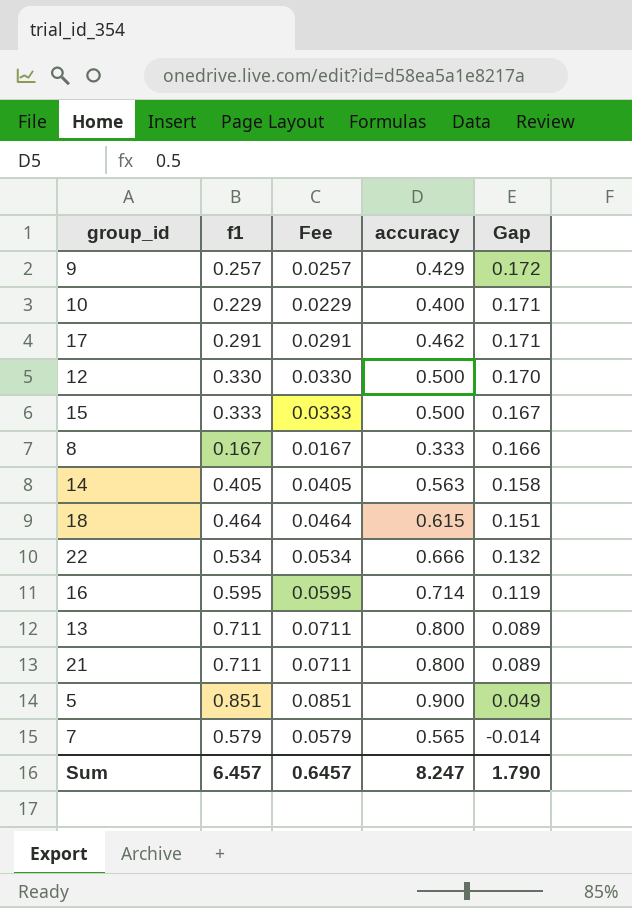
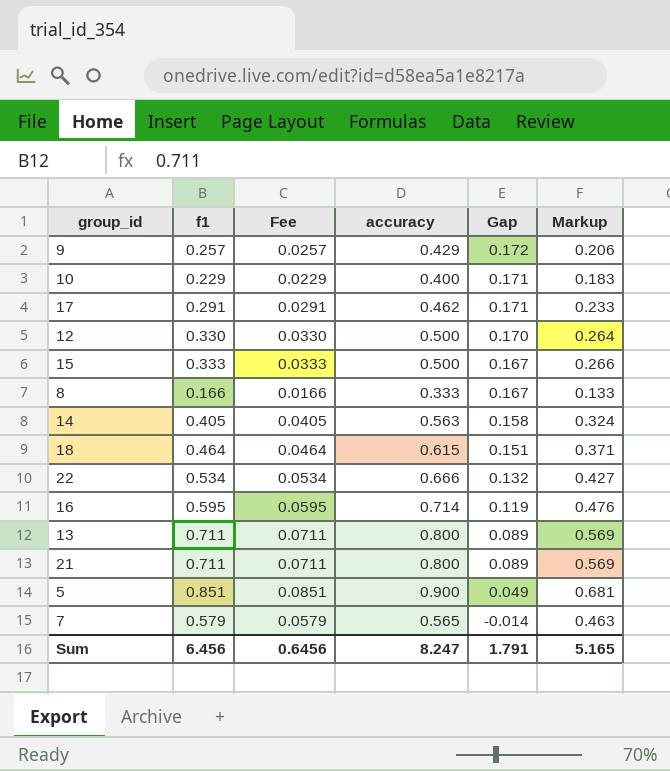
column Markup | formula: none -> [f1] * 0.8
8 | f1: 0.167 -> 0.166
8 | Fee: 0.0167 -> 0.0166
8 | Gap: 0.166 -> 0.167
Sum | f1: 6.457 -> 6.456
Sum | Fee: 0.6457 -> 0.6456
Sum | Gap: 1.790 -> 1.791

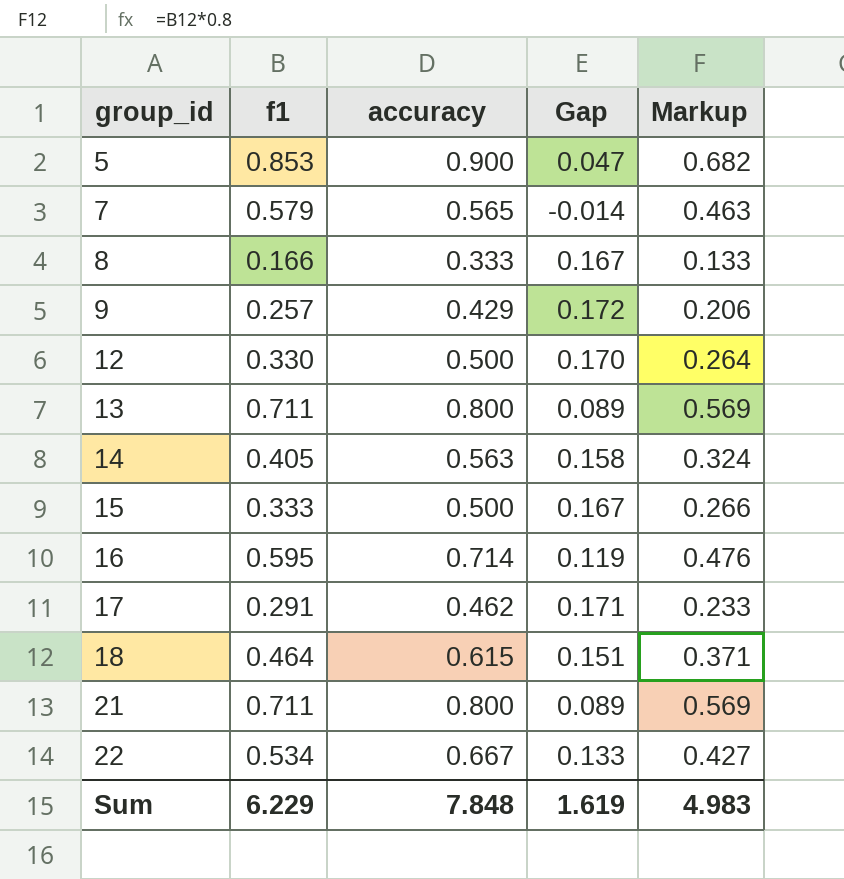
row order: Gap descending -> group_id ascending
column Fee | formula: [f1] * 0.1 -> none
row 10: 0.229 | 0.0229 | 0.400 | 0.171 | 0.183 -> none
5 | f1: 0.851 -> 0.853
5 | Gap: 0.049 -> 0.047
5 | Markup: 0.681 -> 0.682
22 | accuracy: 0.666 -> 0.667
22 | Gap: 0.132 -> 0.133
Sum | f1: 6.456 -> 6.229
Sum | accuracy: 8.247 -> 7.848
Sum | Gap: 1.791 -> 1.619
Sum | Markup: 5.165 -> 4.983

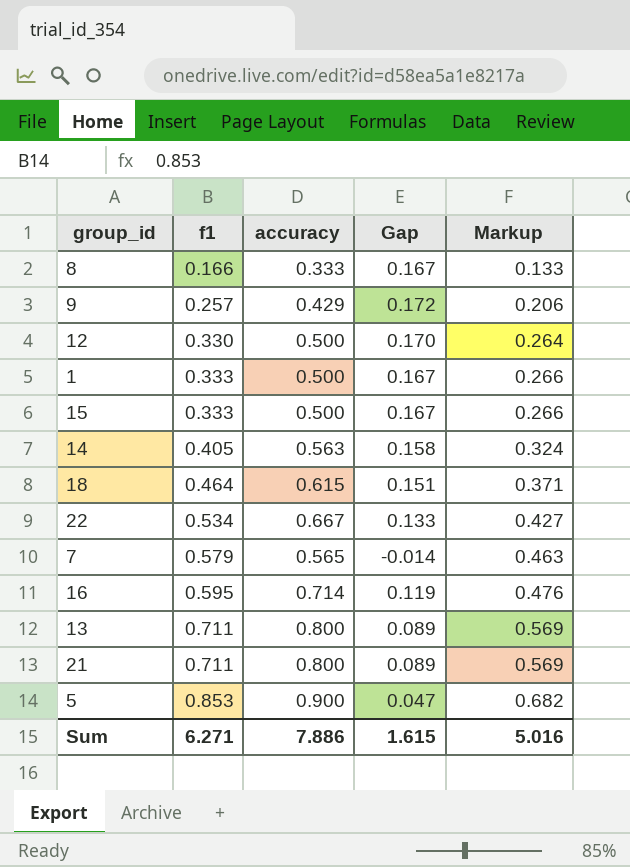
row order: group_id ascending -> f1 ascending
row 17: 0.291 | 0.462 | 0.171 | 0.233 -> none
row 1: none -> 0.333 | 0.500 | 0.167 | 0.266
Sum | f1: 6.229 -> 6.271
Sum | accuracy: 7.848 -> 7.886
Sum | Gap: 1.619 -> 1.615
Sum | Markup: 4.983 -> 5.016

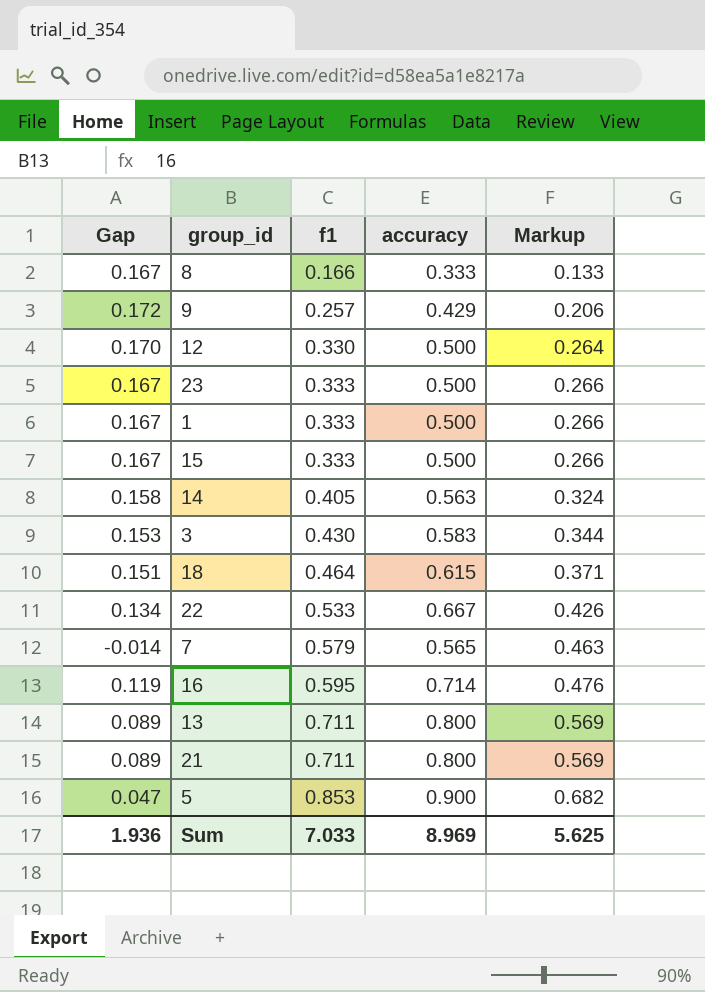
column Gap | position: 4 -> 1
row 23: none -> 0.167 | 0.333 | 0.500 | 0.266
row 3: none -> 0.153 | 0.430 | 0.583 | 0.344
22 | Gap: 0.133 -> 0.134
22 | f1: 0.534 -> 0.533
22 | Markup: 0.427 -> 0.426
Sum | Gap: 1.615 -> 1.936
Sum | f1: 6.271 -> 7.033
Sum | accuracy: 7.886 -> 8.969
Sum | Markup: 5.016 -> 5.625

